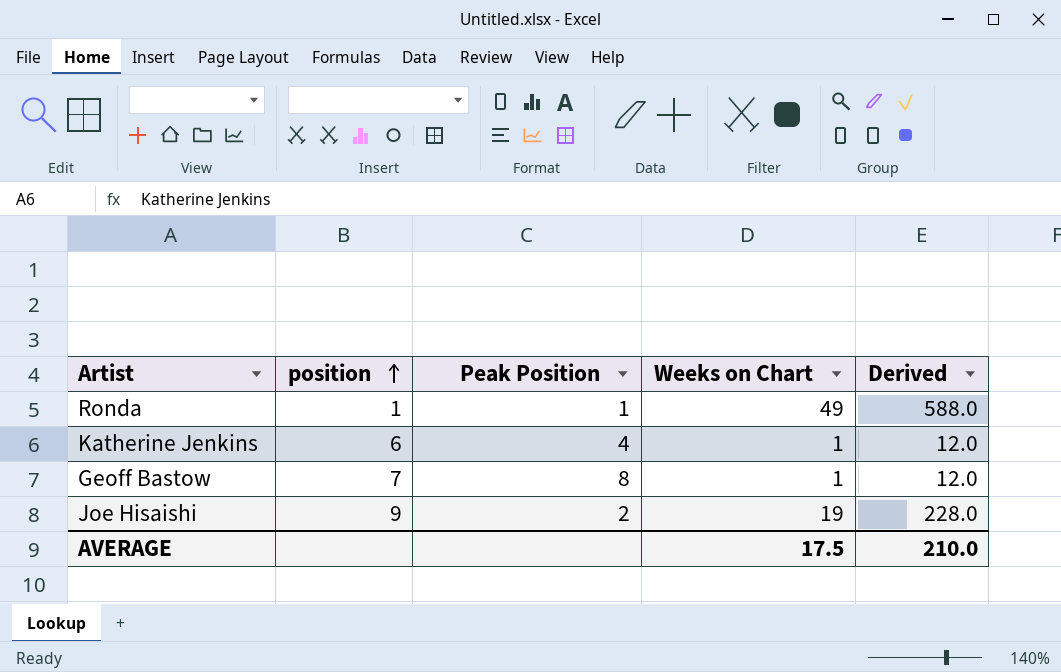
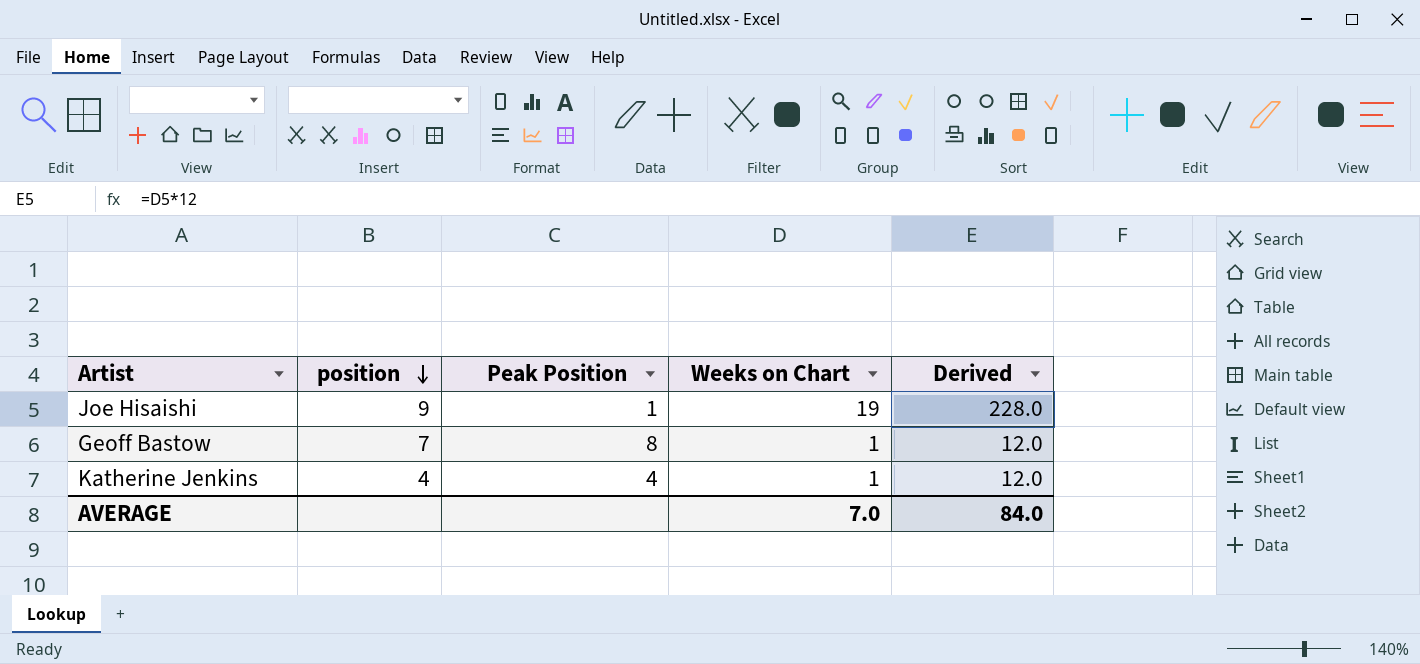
row order: position ascending -> position descending
row Ronda: 1 | 1 | 49 | 588.0 -> none
Joe Hisaishi | Peak Position: 2 -> 1
Katherine Jenkins | position: 6 -> 4
AVERAGE | Weeks on Chart: 17.5 -> 7.0
AVERAGE | Derived: 210.0 -> 84.0

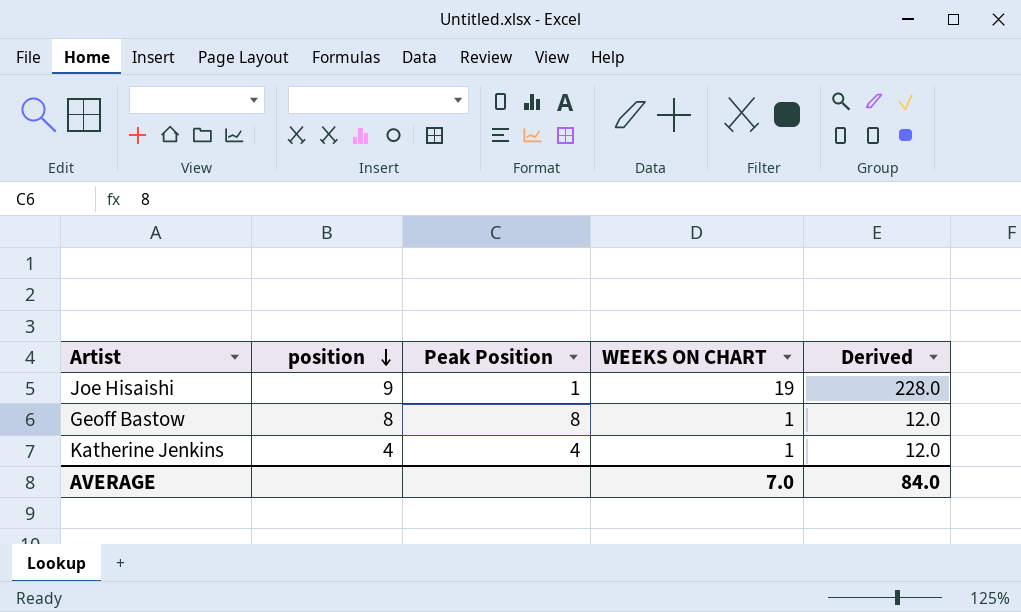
column name: Weeks on Chart -> WEEKS ON CHART
Geoff Bastow | position: 7 -> 8

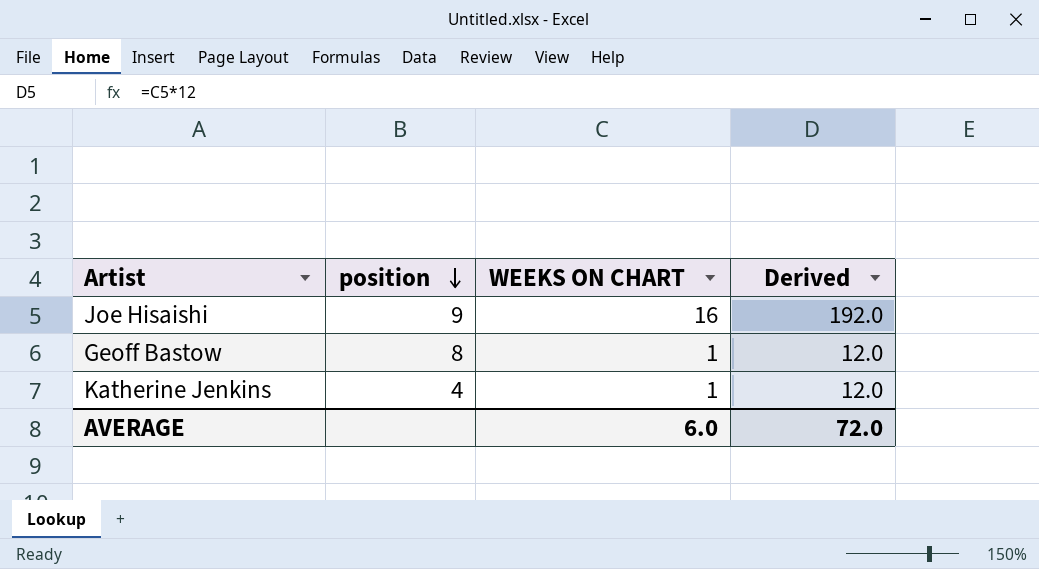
column Peak Position | position: 3 -> none
Joe Hisaishi | WEEKS ON CHART: 19 -> 16
Joe Hisaishi | Derived: 228.0 -> 192.0
AVERAGE | WEEKS ON CHART: 7.0 -> 6.0
AVERAGE | Derived: 84.0 -> 72.0

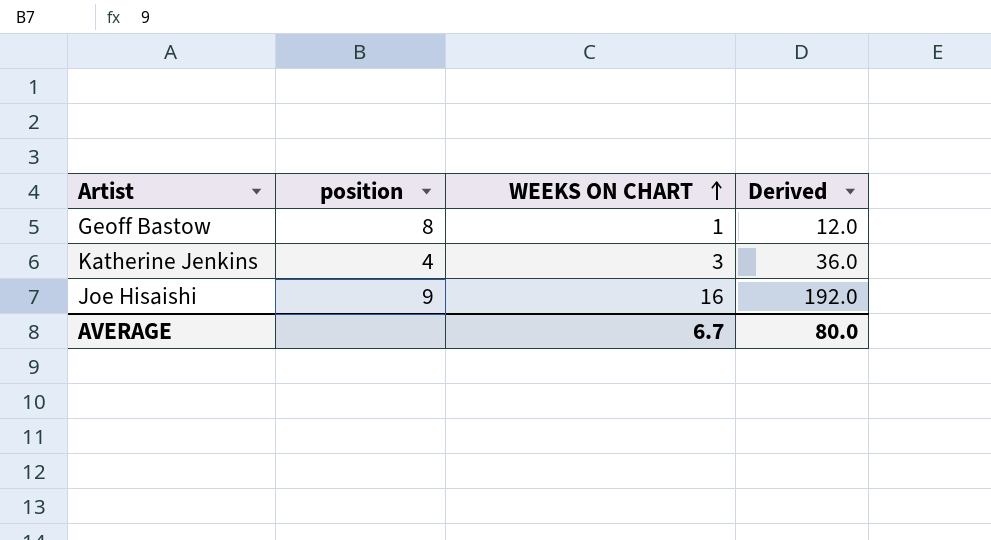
row order: position descending -> WEEKS ON CHART ascending
Katherine Jenkins | WEEKS ON CHART: 1 -> 3
Katherine Jenkins | Derived: 12.0 -> 36.0
AVERAGE | WEEKS ON CHART: 6.0 -> 6.7
AVERAGE | Derived: 72.0 -> 80.0

